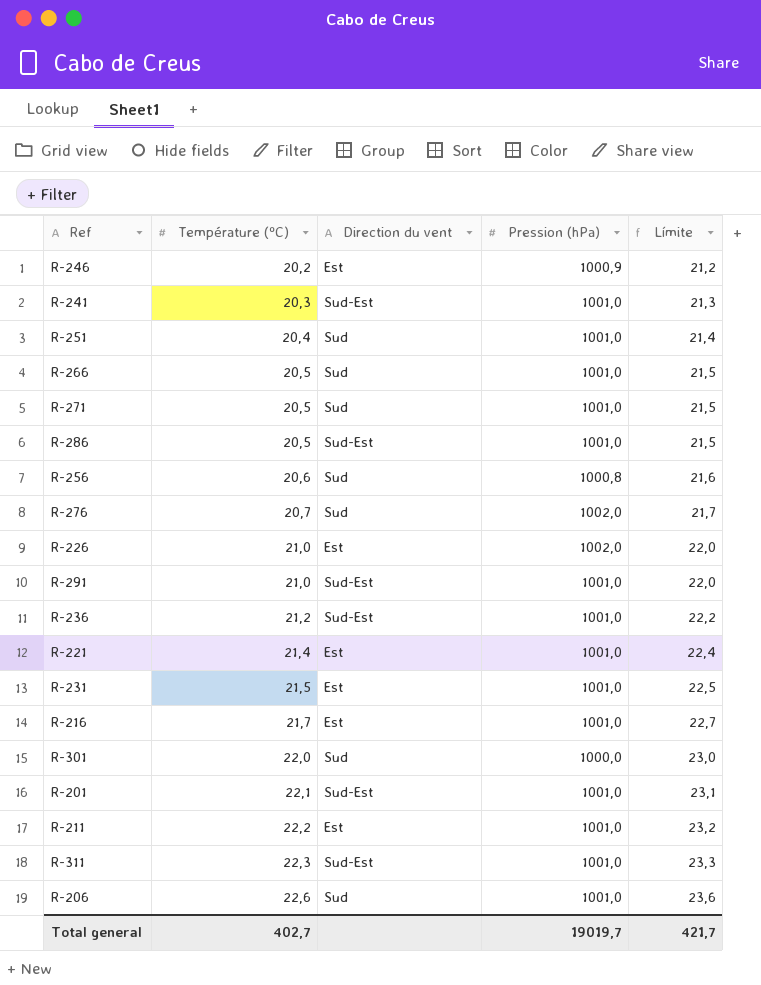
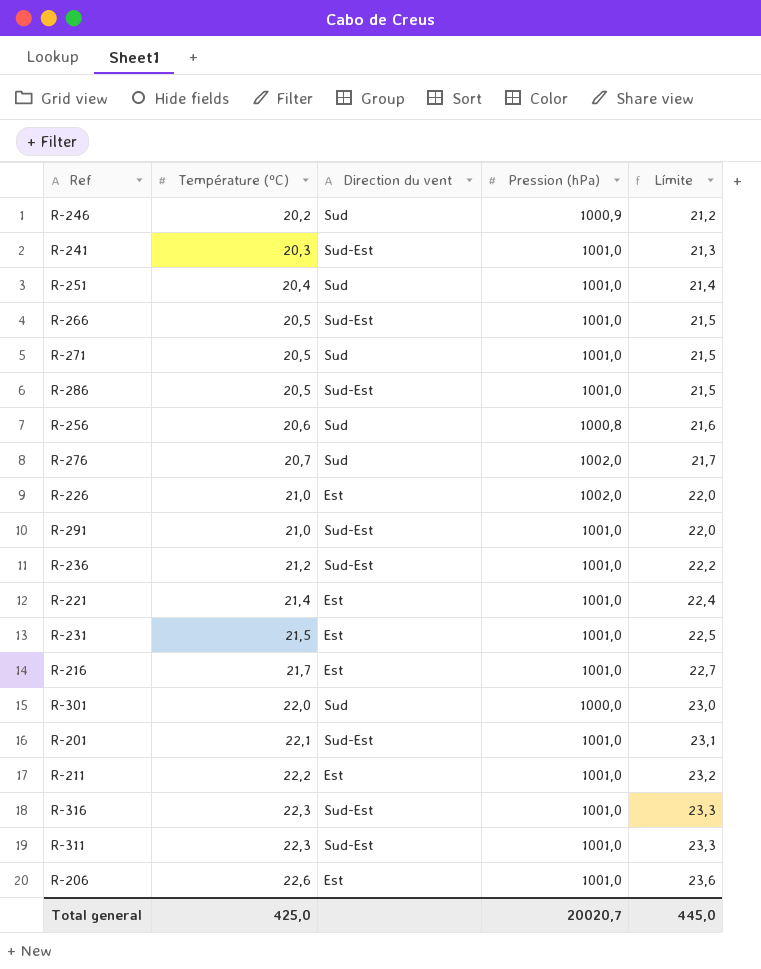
R-246 | Direction du vent: Est -> Sud
R-266 | Direction du vent: Sud -> Sud-Est
row R-316: none -> 22,3 | Sud-Est | 1001,0 | 23,3
R-206 | Direction du vent: Sud -> Est
Total general | Température (ºC): 402,7 -> 425,0
Total general | Pression (hPa): 19019,7 -> 20020,7
Total general | Límite: 421,7 -> 445,0

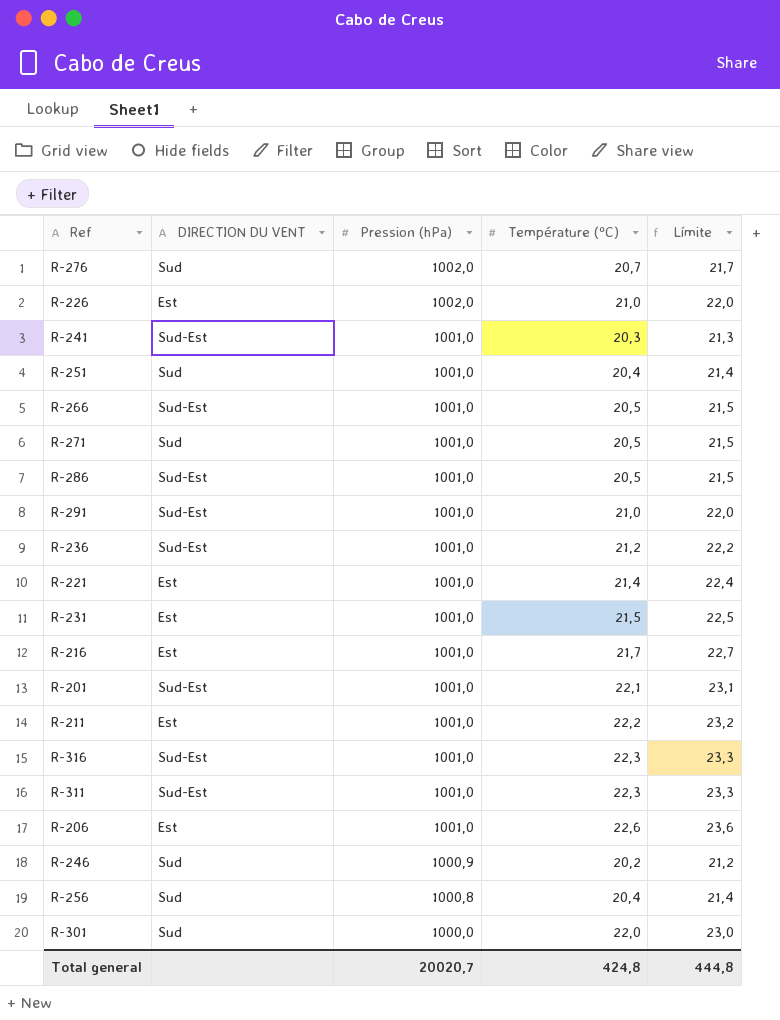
row order: Température (ºC) ascending -> Pression (hPa) descending
column name: Direction du vent -> DIRECTION DU VENT
column Température (ºC) | position: 2 -> 4
R-256 | Température (ºC): 20,6 -> 20,4
R-256 | Límite: 21,6 -> 21,4
Total general | Température (ºC): 425,0 -> 424,8
Total general | Límite: 445,0 -> 444,8

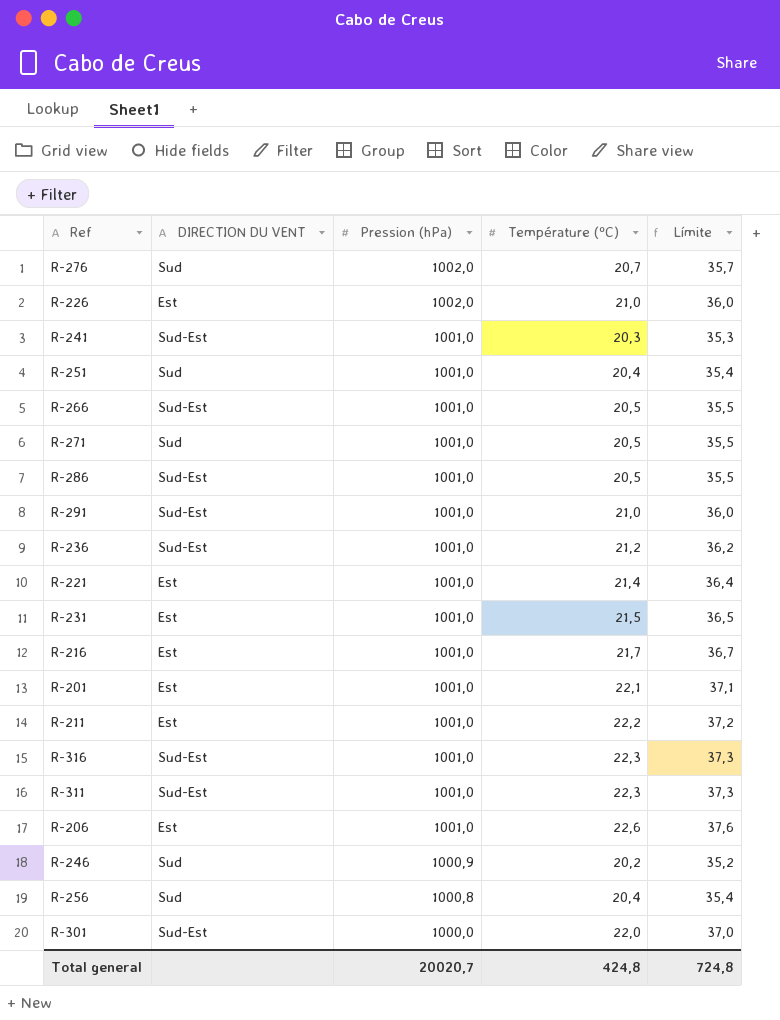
column Límite | formula: [Température (ºC)] + 1 -> [Température (ºC)] + 15
R-201 | DIRECTION DU VENT: Sud-Est -> Est
R-301 | DIRECTION DU VENT: Sud -> Sud-Est
Total general | Límite: 444,8 -> 724,8

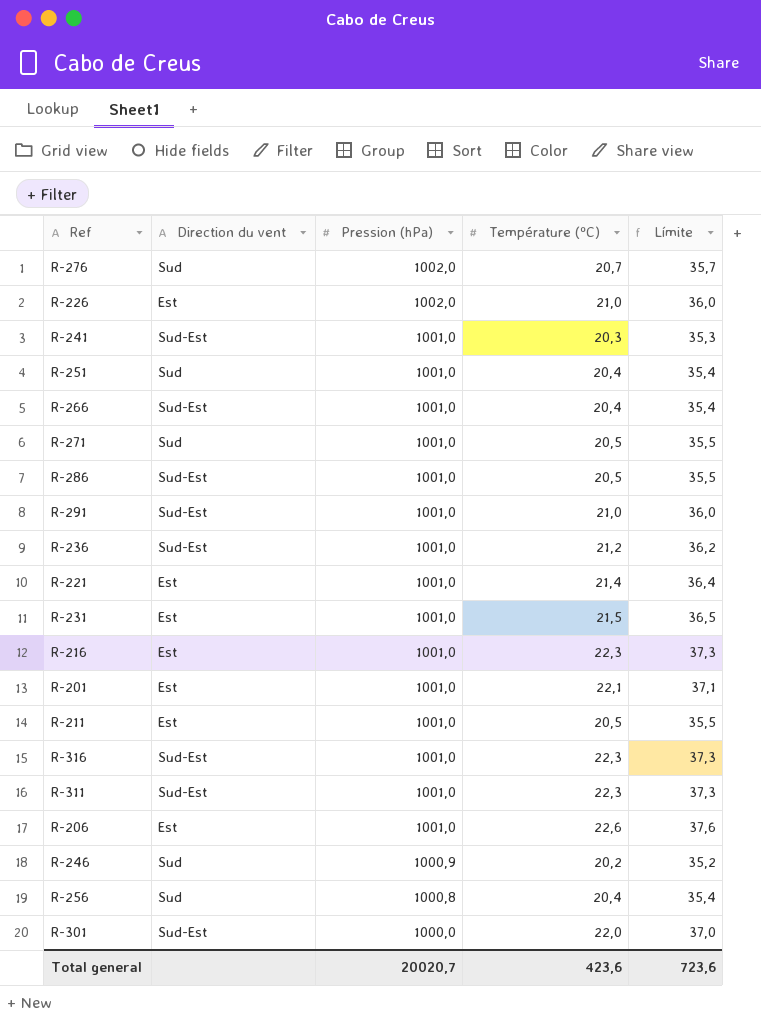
column name: DIRECTION DU VENT -> Direction du vent
R-266 | Température (ºC): 20,5 -> 20,4
R-266 | Límite: 35,5 -> 35,4
R-216 | Température (ºC): 21,7 -> 22,3
R-216 | Límite: 36,7 -> 37,3
R-211 | Température (ºC): 22,2 -> 20,5
R-211 | Límite: 37,2 -> 35,5
Total general | Température (ºC): 424,8 -> 423,6
Total general | Límite: 724,8 -> 723,6

